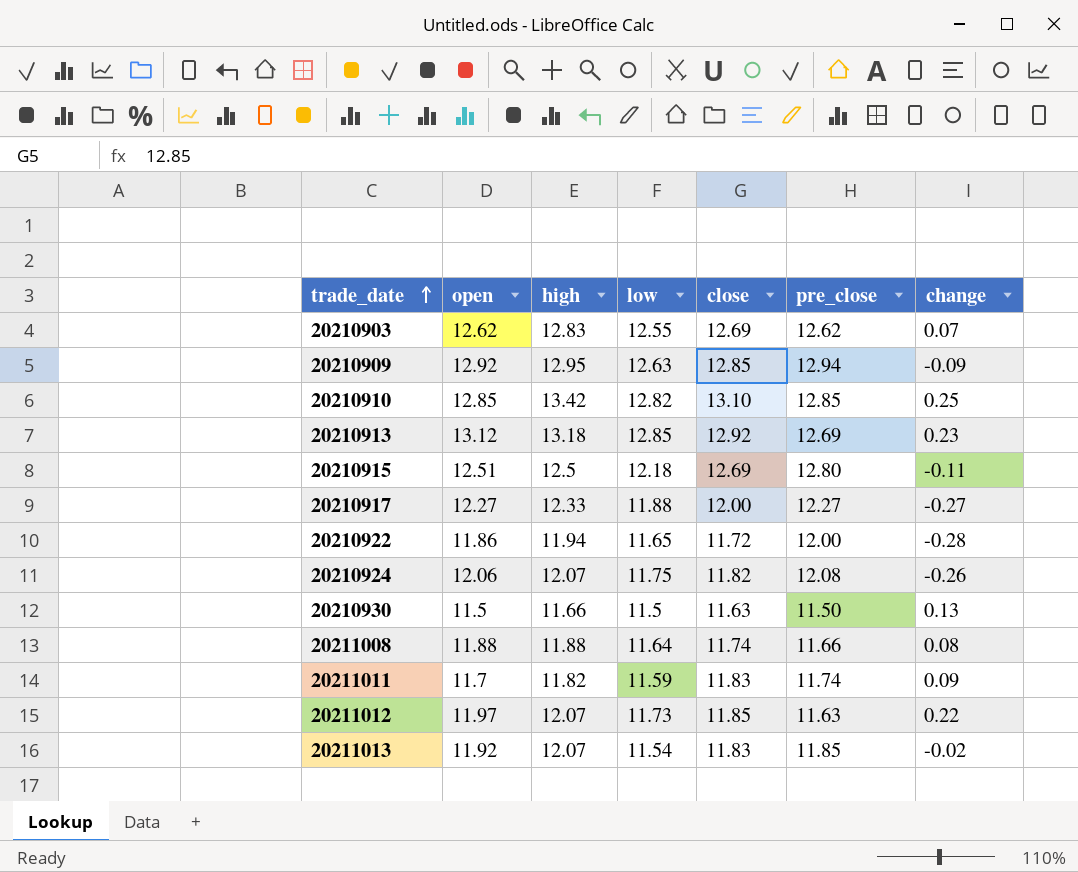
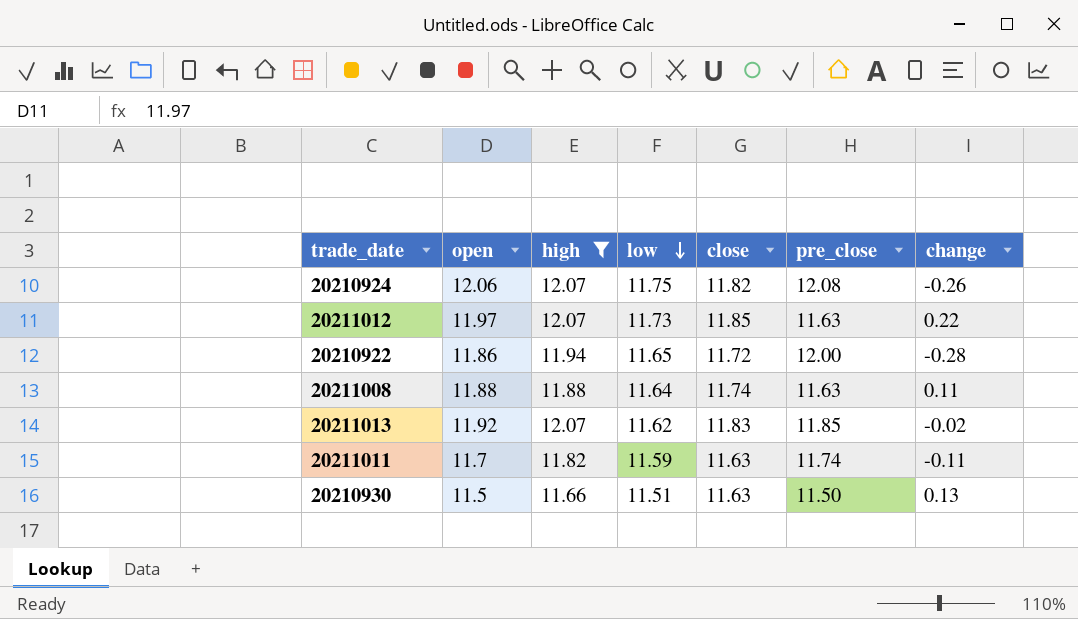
filter: none -> high <= 12.07
row order: trade_date ascending -> low descending
20211008 | pre_close: 11.66 -> 11.63
20211008 | change: 0.08 -> 0.11
20211013 | low: 11.54 -> 11.62
20211011 | close: 11.83 -> 11.63
20211011 | change: 0.09 -> -0.11
20210930 | low: 11.5 -> 11.51

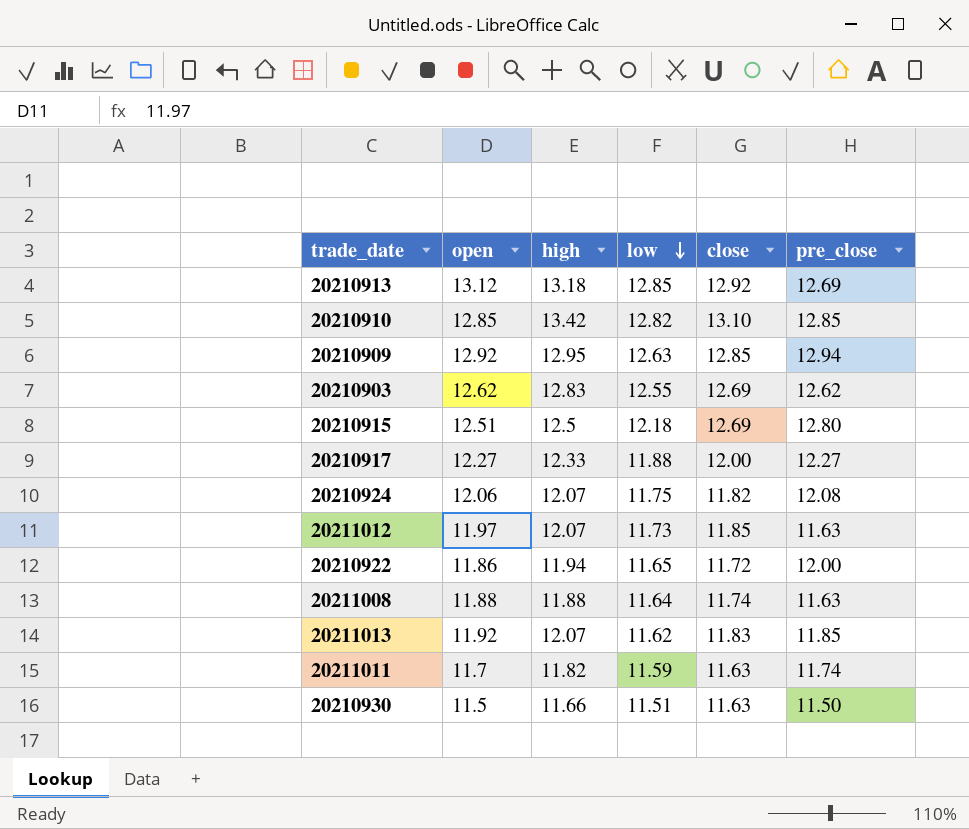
filter: high <= 12.07 -> none
column change | formula: [close] - [pre_close] -> none

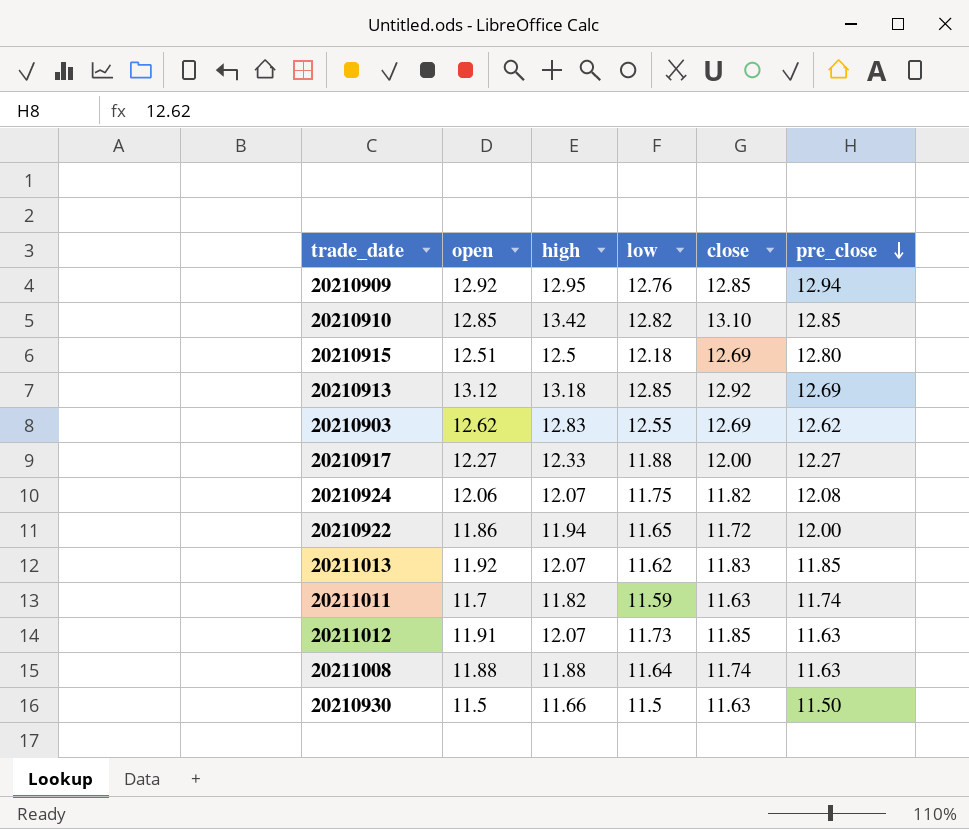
row order: low descending -> pre_close descending
20210909 | low: 12.63 -> 12.76
20211012 | open: 11.97 -> 11.91
20210930 | low: 11.51 -> 11.5

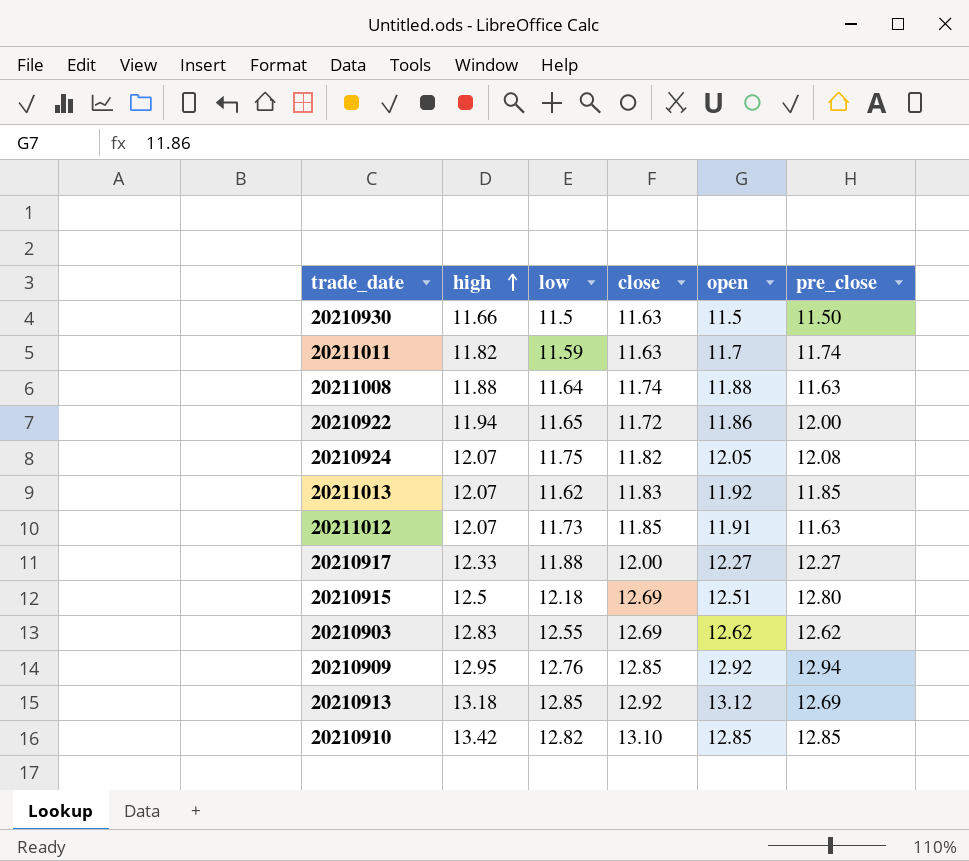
row order: pre_close descending -> high ascending
column open | position: 2 -> 5
20210924 | open: 12.06 -> 12.05

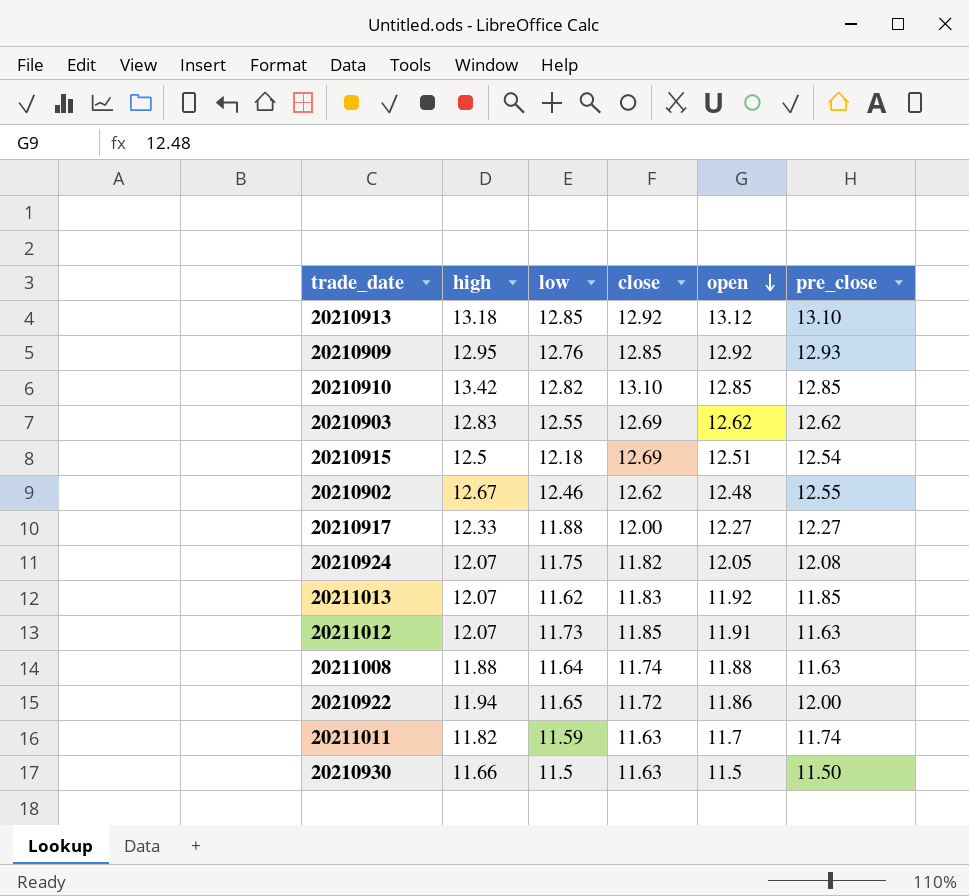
row order: high ascending -> open descending
20210913 | pre_close: 12.69 -> 13.10
20210909 | pre_close: 12.94 -> 12.93
20210915 | pre_close: 12.80 -> 12.54
row 20210902: none -> 12.67 | 12.46 | 12.62 | 12.48 | 12.55

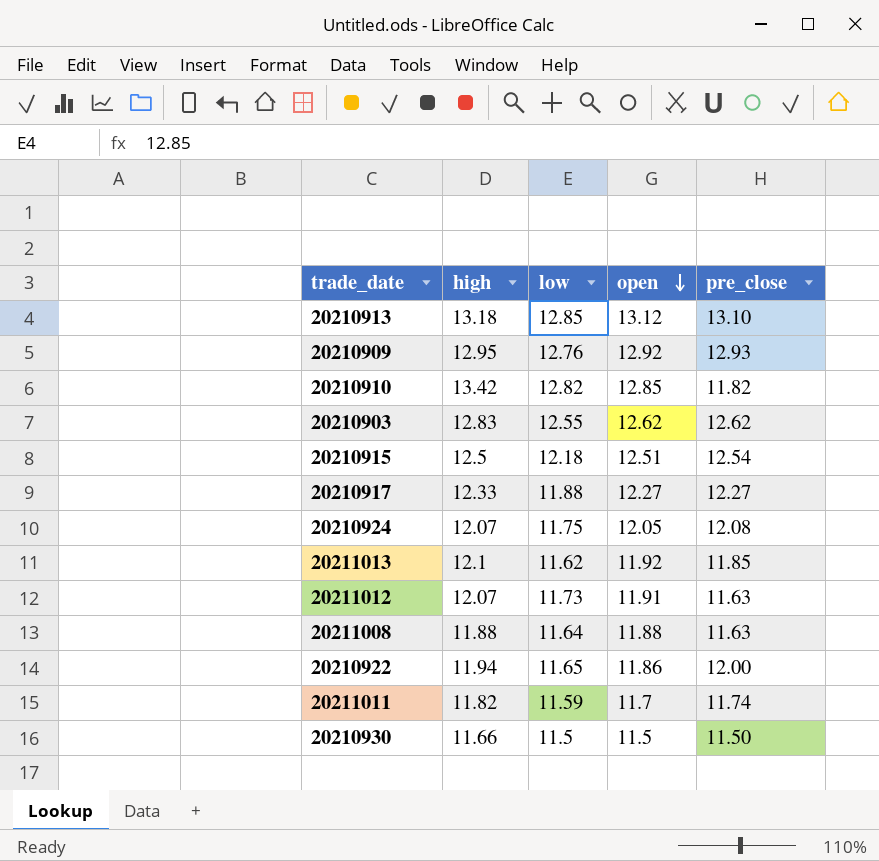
column close | position: 4 -> none
row 20210902: 12.67 | 12.46 | 12.62 | 12.48 | 12.55 -> none
20210910 | pre_close: 12.85 -> 11.82
20211013 | high: 12.07 -> 12.1

